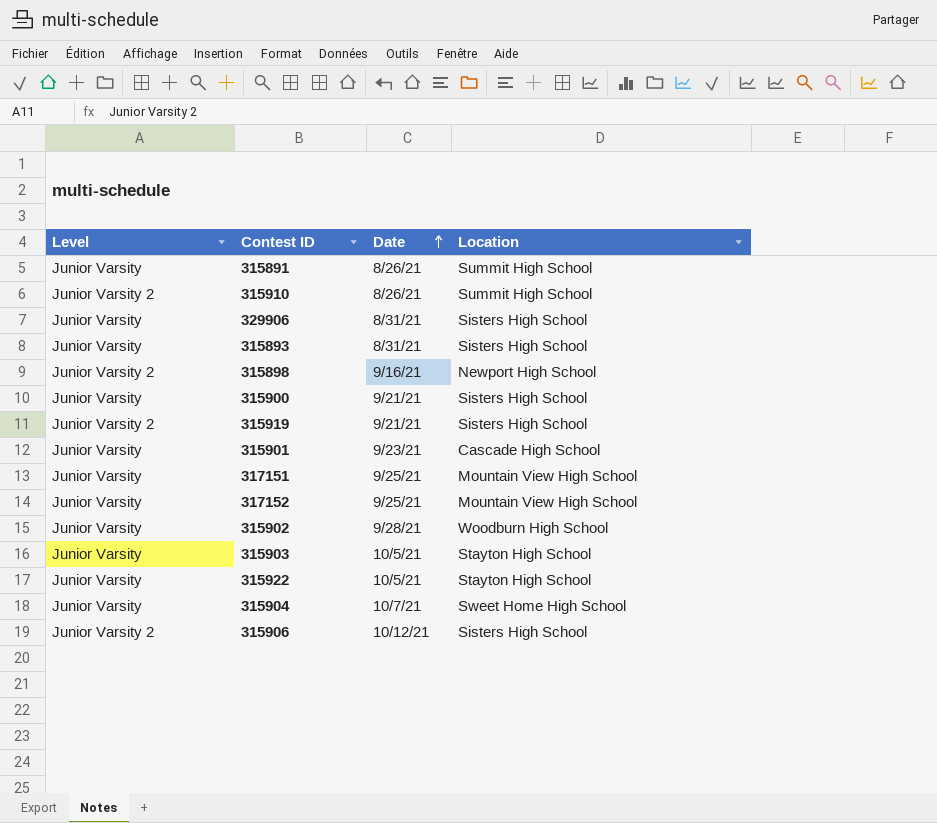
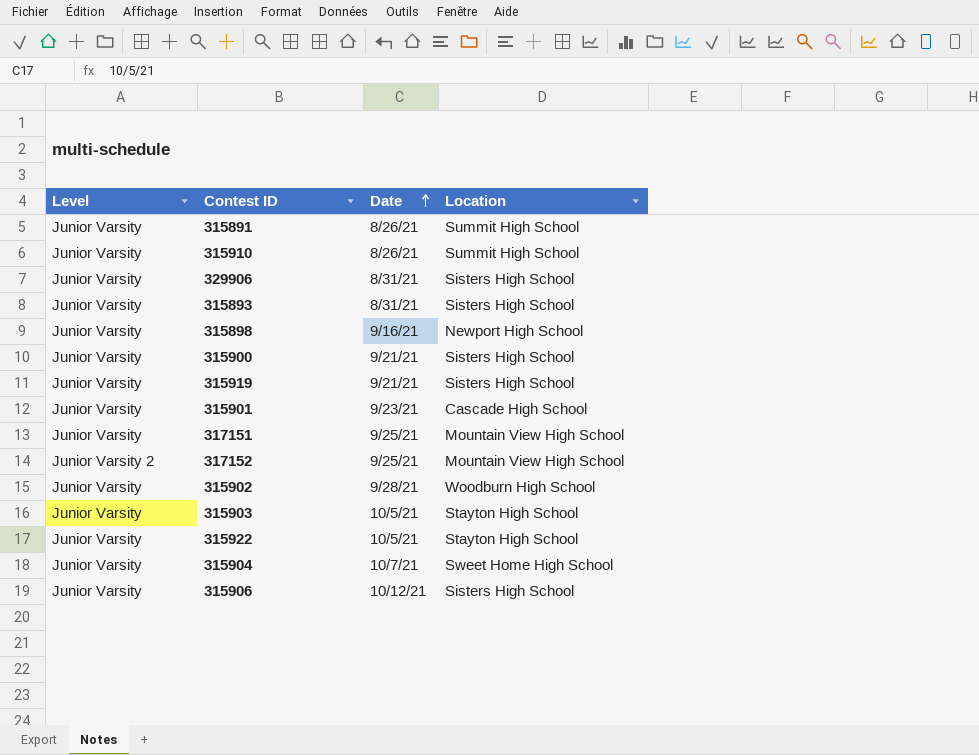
315910 | Level: Junior Varsity 2 -> Junior Varsity
315898 | Level: Junior Varsity 2 -> Junior Varsity
315919 | Level: Junior Varsity 2 -> Junior Varsity
317152 | Level: Junior Varsity -> Junior Varsity 2
315906 | Level: Junior Varsity 2 -> Junior Varsity

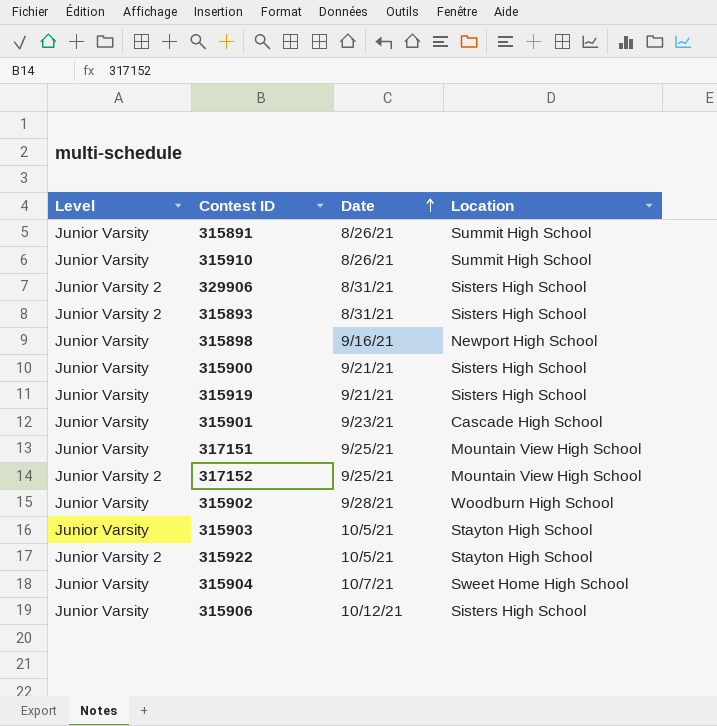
329906 | Level: Junior Varsity -> Junior Varsity 2
315893 | Level: Junior Varsity -> Junior Varsity 2
315922 | Level: Junior Varsity -> Junior Varsity 2

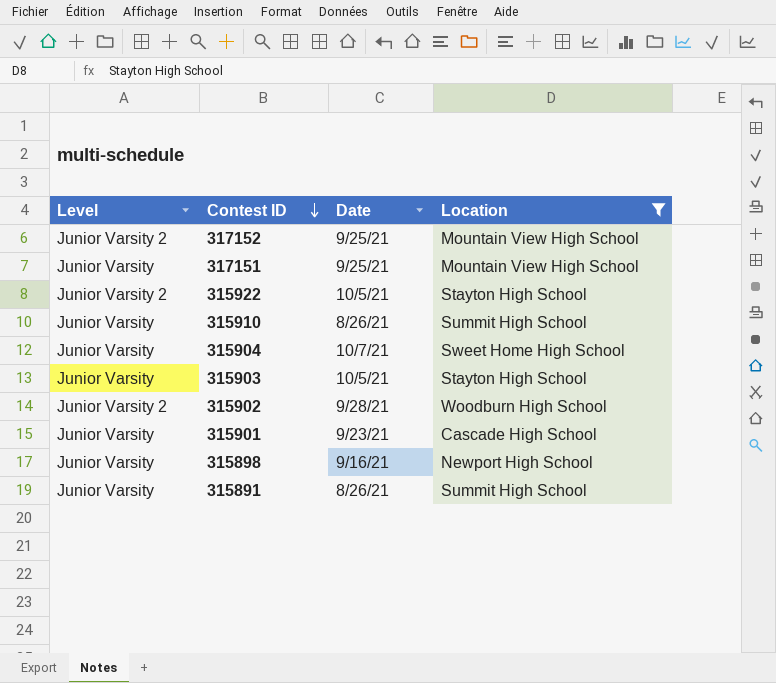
filter: none -> Location != Sisters High School
row order: Date ascending -> Contest ID descending
315902 | Level: Junior Varsity -> Junior Varsity 2

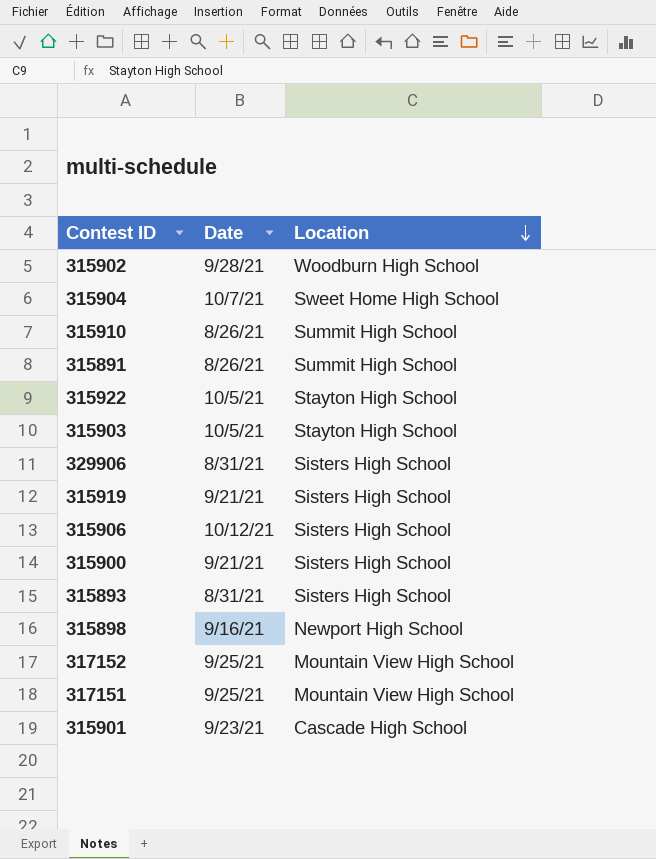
filter: Location != Sisters High School -> none
row order: Contest ID descending -> Location descending
column Level | position: 1 -> none

